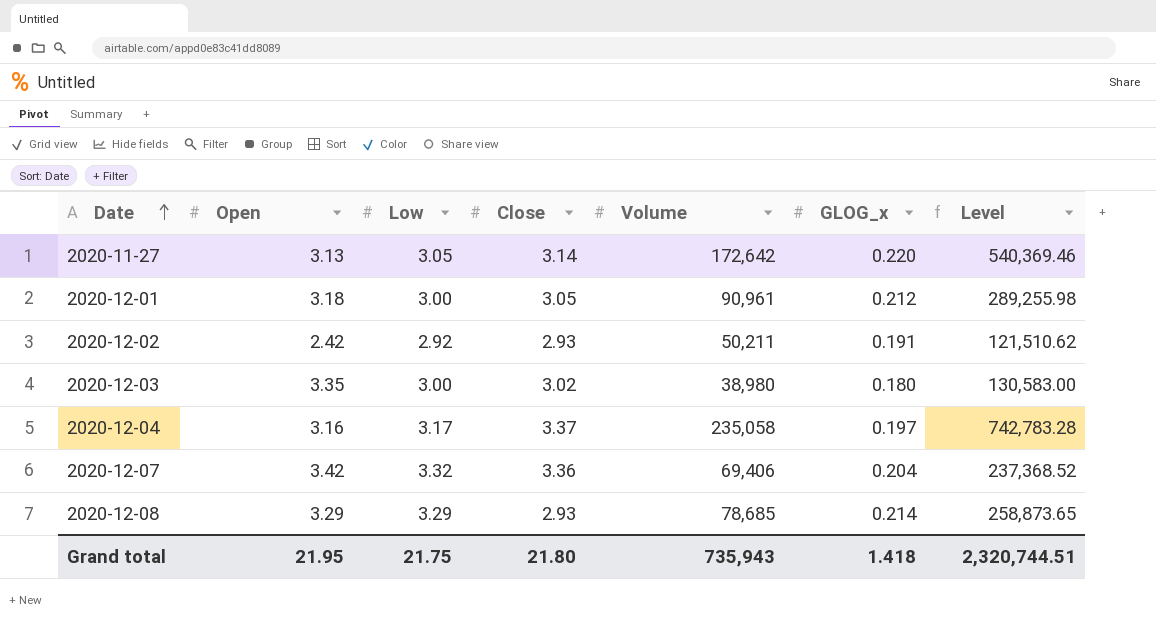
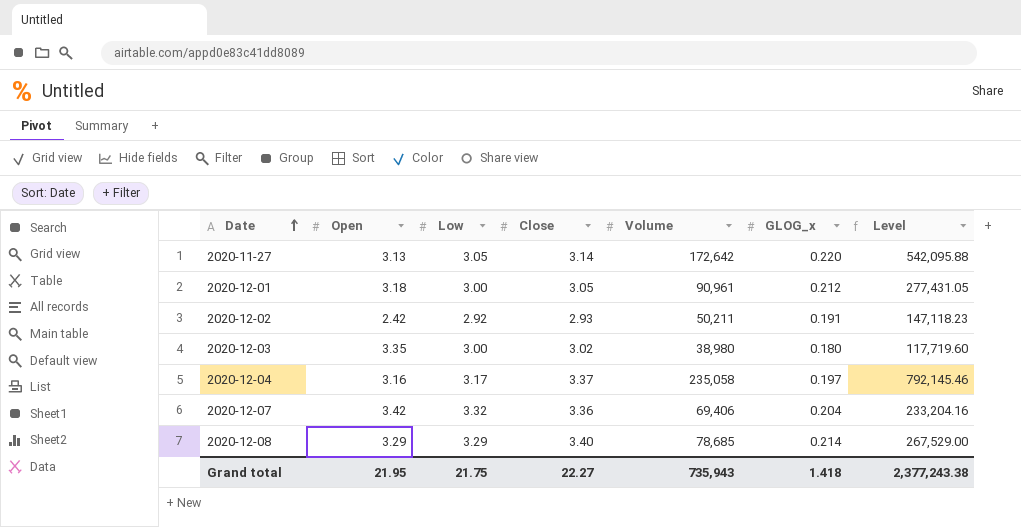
column Level | formula: [Open] * [Volume] -> [Close] * [Volume]
2020-12-08 | Close: 2.93 -> 3.40
Grand total | Close: 21.80 -> 22.27
Grand total | Level: 2,320,744.51 -> 2,377,243.38

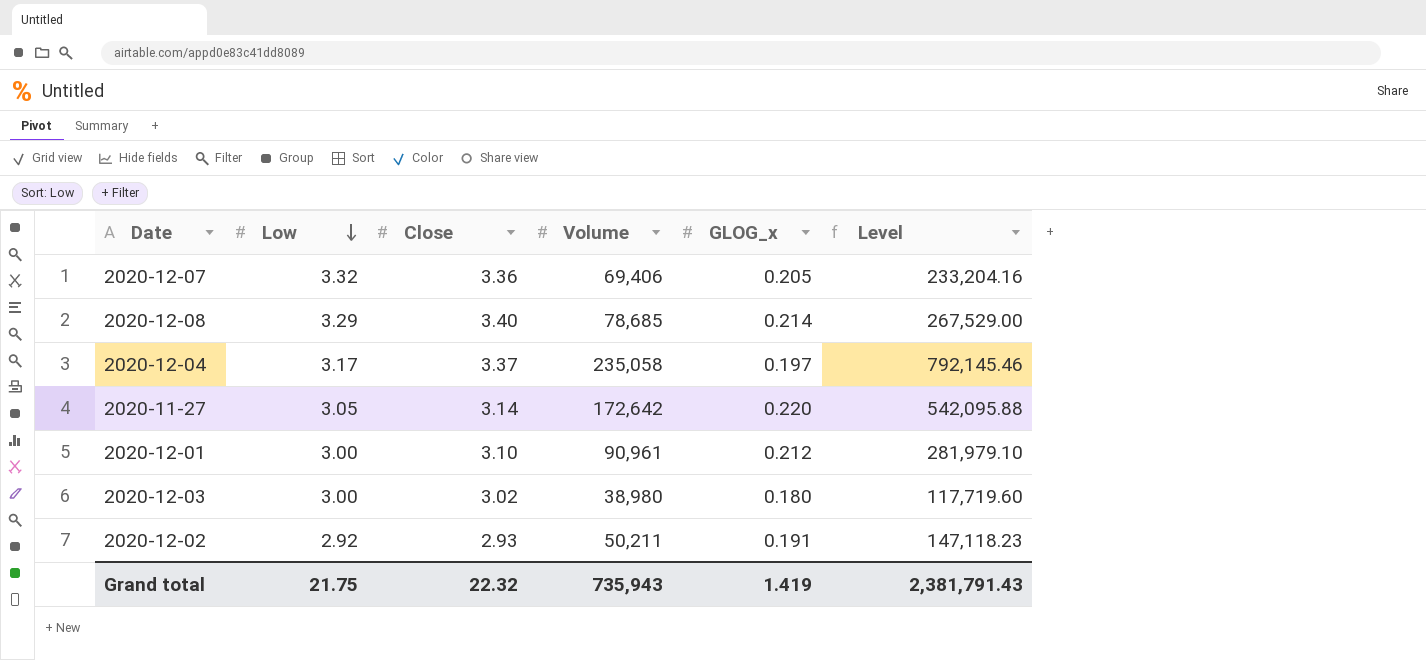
row order: Date ascending -> Low descending
column Open | position: 2 -> none
2020-12-07 | GLOG_x: 0.204 -> 0.205
2020-12-01 | Close: 3.05 -> 3.10
2020-12-01 | Level: 277,431.05 -> 281,979.10
Grand total | Close: 22.27 -> 22.32
Grand total | GLOG_x: 1.418 -> 1.419
Grand total | Level: 2,377,243.38 -> 2,381,791.43

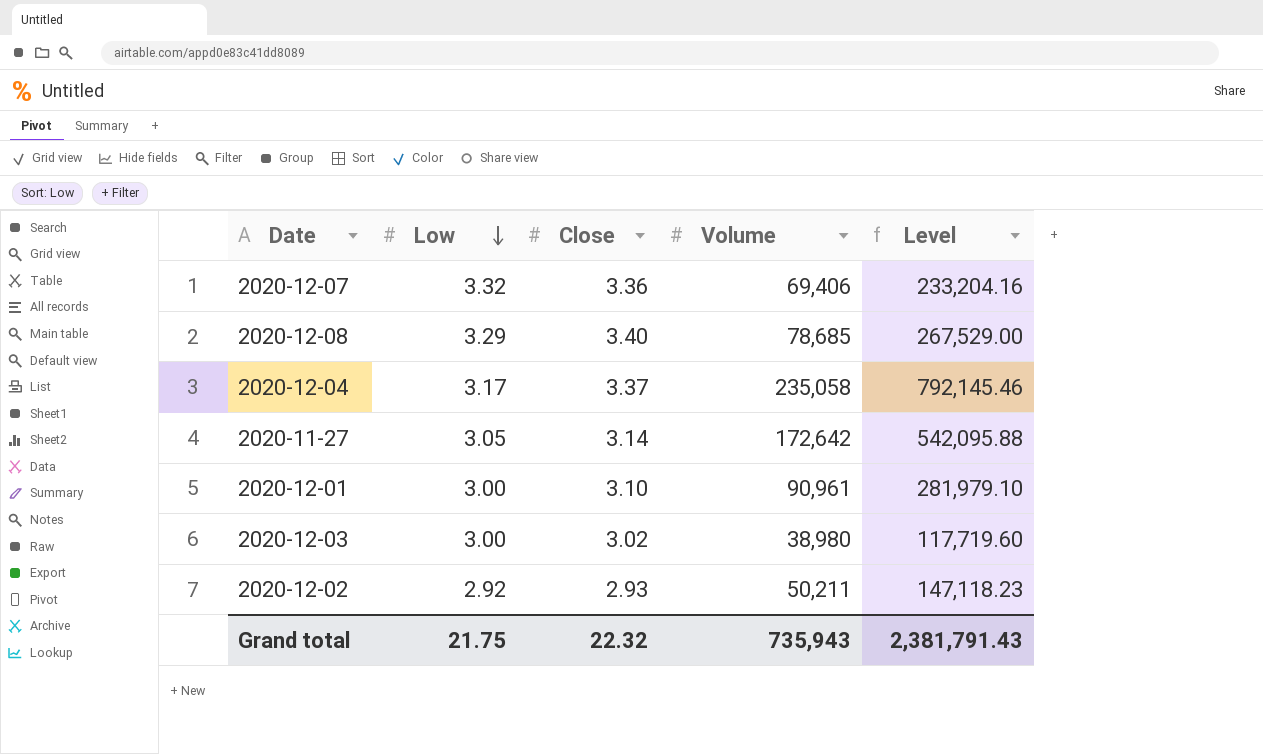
column GLOG_x | position: 5 -> none

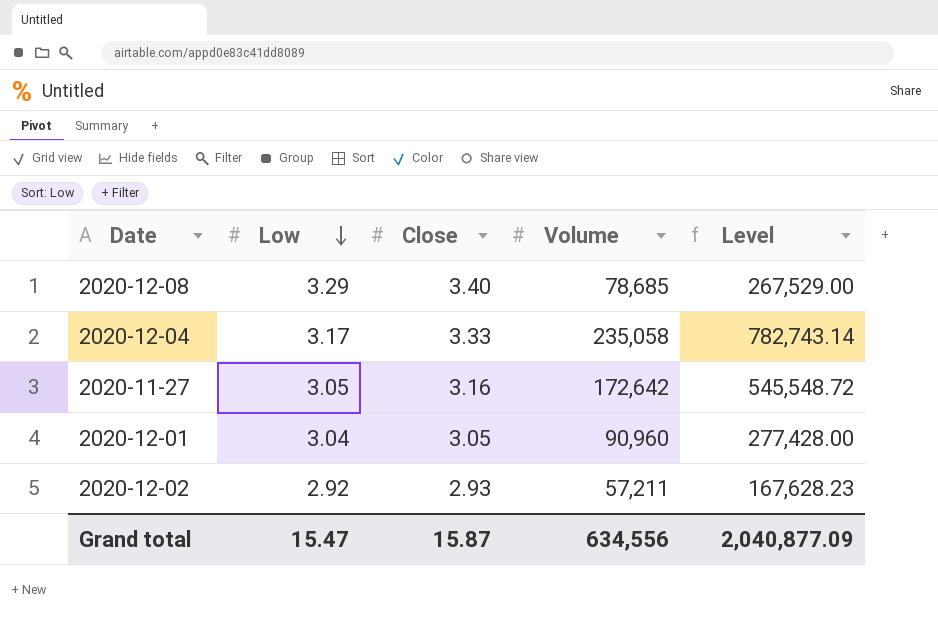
row 2020-12-07: 3.32 | 3.36 | 69,406 | 233,204.16 -> none
row 2020-12-03: 3.00 | 3.02 | 38,980 | 117,719.60 -> none
2020-12-04 | Close: 3.37 -> 3.33
2020-12-04 | Level: 792,145.46 -> 782,743.14
2020-11-27 | Close: 3.14 -> 3.16
2020-11-27 | Level: 542,095.88 -> 545,548.72
2020-12-01 | Low: 3.00 -> 3.04
2020-12-01 | Close: 3.10 -> 3.05
2020-12-01 | Volume: 90,961 -> 90,960
2020-12-01 | Level: 281,979.10 -> 277,428.00
2020-12-02 | Volume: 50,211 -> 57,211
2020-12-02 | Level: 147,118.23 -> 167,628.23
Grand total | Low: 21.75 -> 15.47
Grand total | Close: 22.32 -> 15.87
Grand total | Volume: 735,943 -> 634,556
Grand total | Level: 2,381,791.43 -> 2,040,877.09

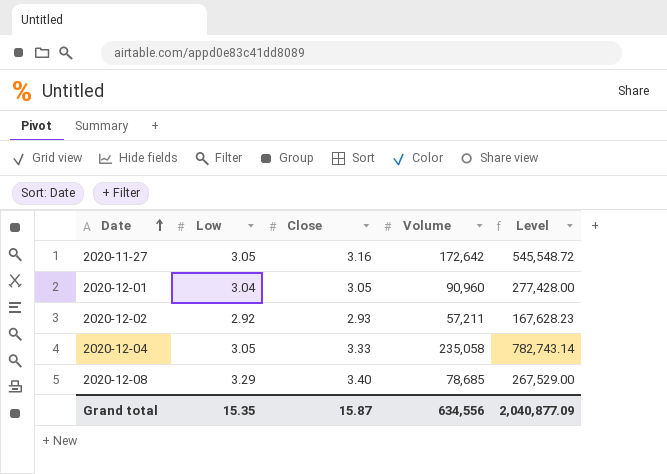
row order: Low descending -> Date ascending
2020-12-04 | Low: 3.17 -> 3.05
Grand total | Low: 15.47 -> 15.35

